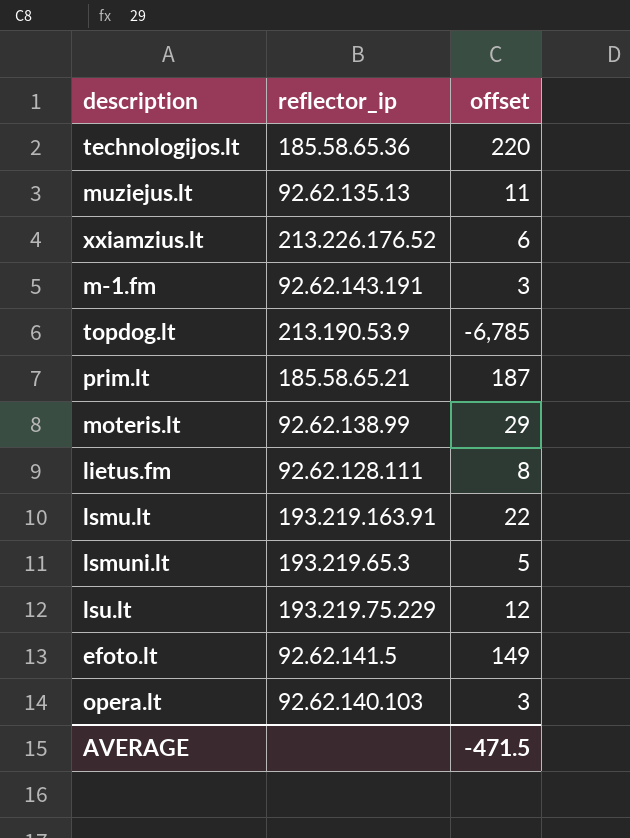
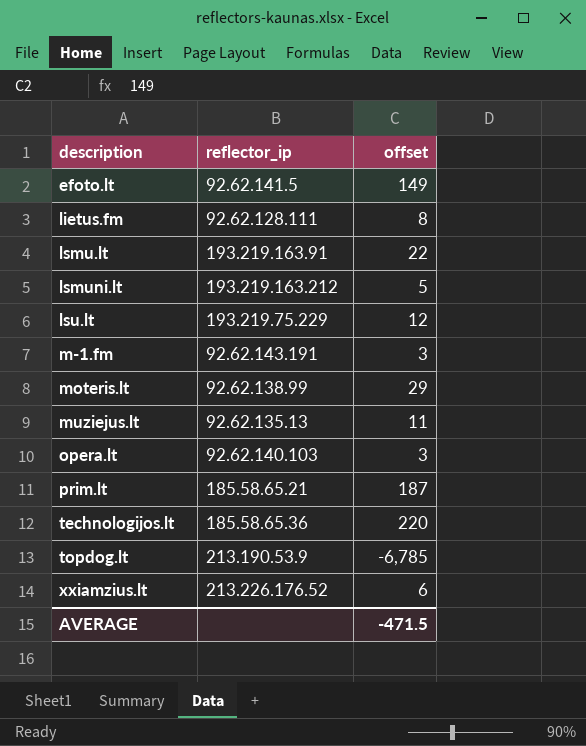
row order: none -> description ascending
lsmuni.lt | reflector_ip: 193.219.65.3 -> 193.219.163.212

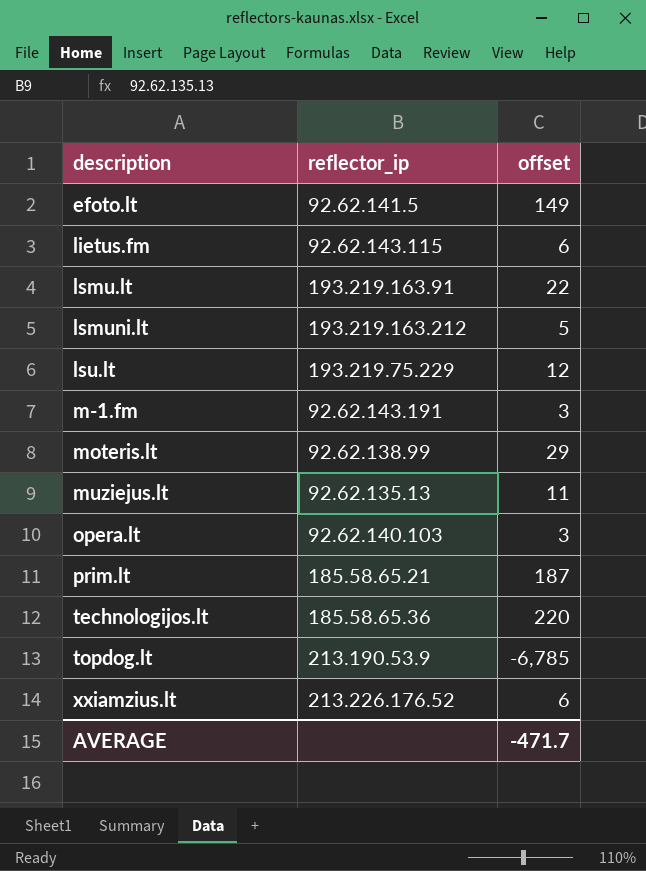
lietus.fm | reflector_ip: 92.62.128.111 -> 92.62.143.115
lietus.fm | offset: 8 -> 6
AVERAGE | offset: -471.5 -> -471.7

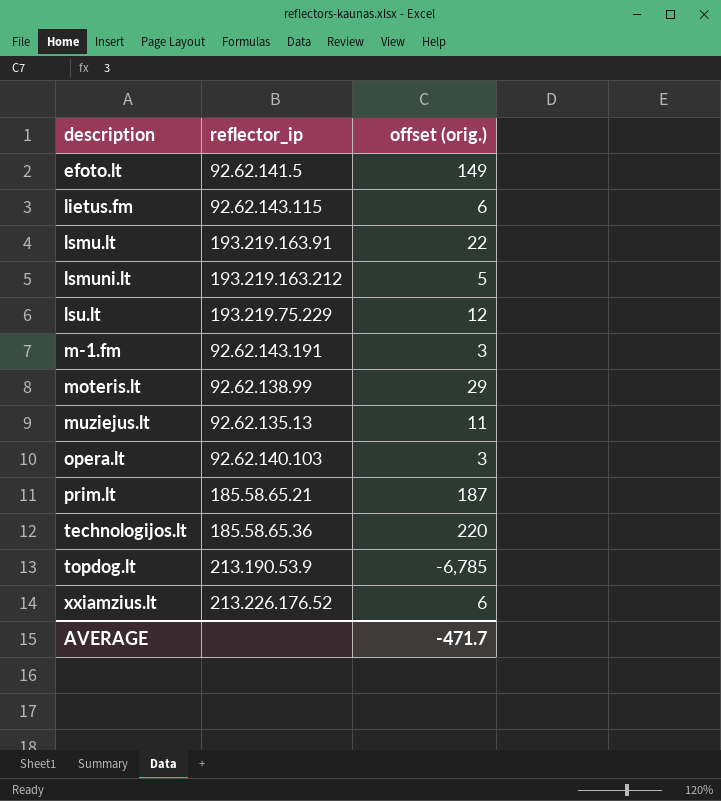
column name: offset -> offset (orig.)

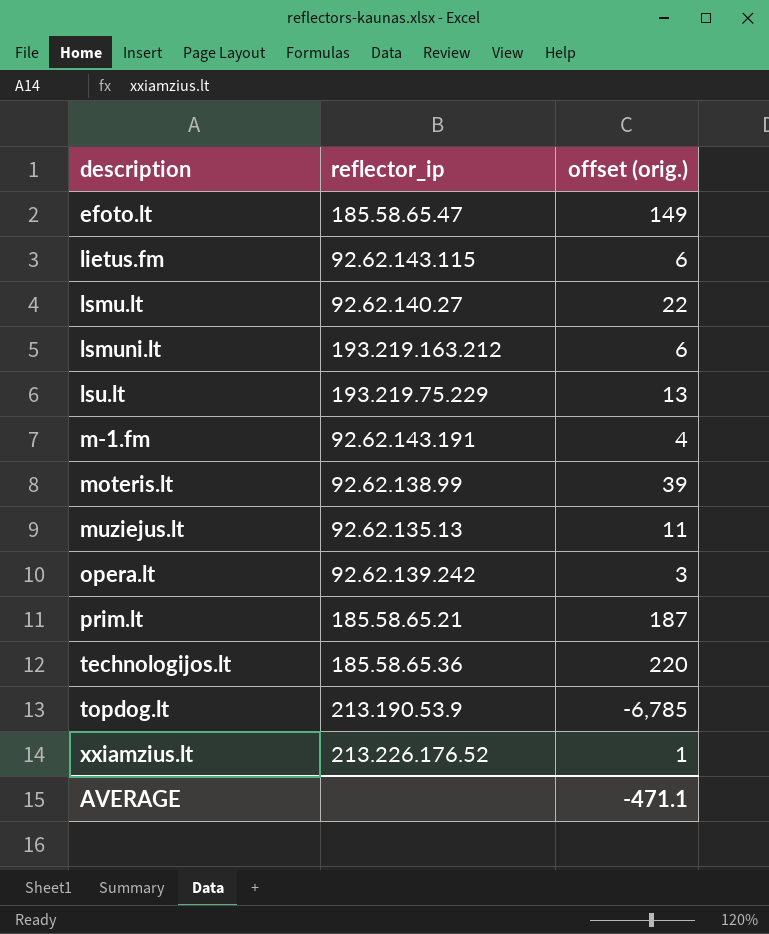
efoto.lt | reflector_ip: 92.62.141.5 -> 185.58.65.47
lsmu.lt | reflector_ip: 193.219.163.91 -> 92.62.140.27
lsmuni.lt | offset (orig.): 5 -> 6
lsu.lt | offset (orig.): 12 -> 13
m-1.fm | offset (orig.): 3 -> 4
moteris.lt | offset (orig.): 29 -> 39
opera.lt | reflector_ip: 92.62.140.103 -> 92.62.139.242
xxiamzius.lt | offset (orig.): 6 -> 1
AVERAGE | offset (orig.): -471.7 -> -471.1

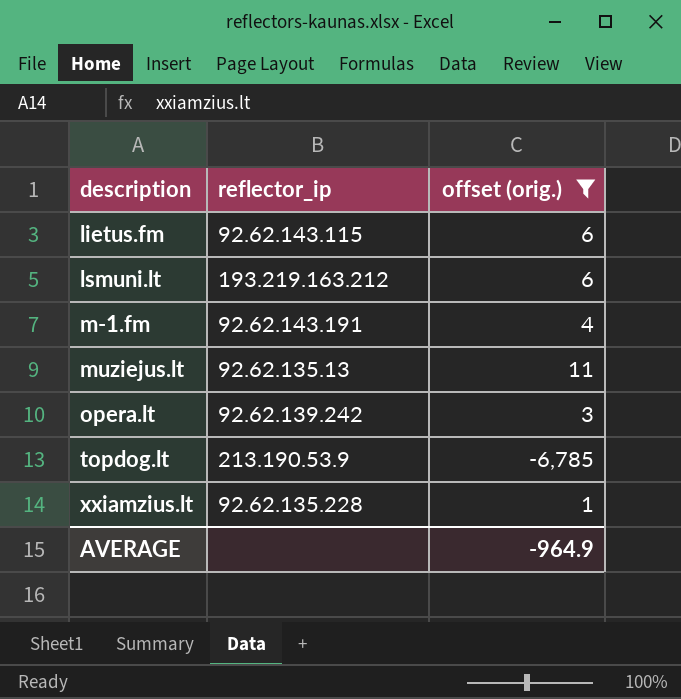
filter: none -> offset (orig.) <= 11
xxiamzius.lt | reflector_ip: 213.226.176.52 -> 92.62.135.228
AVERAGE | offset (orig.): -471.1 -> -964.9

